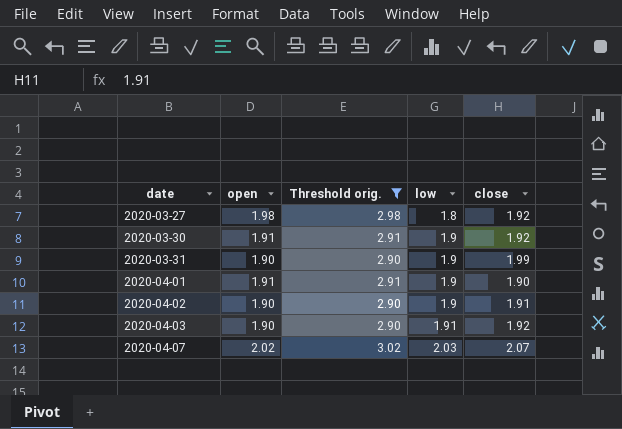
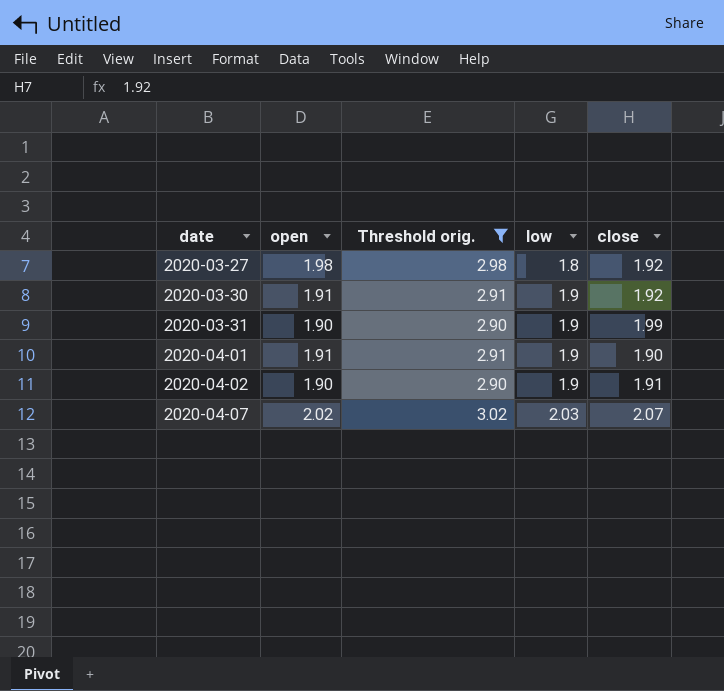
row 2020-04-03: 1.90 | 2.90 | 1.91 | 1.92 -> none

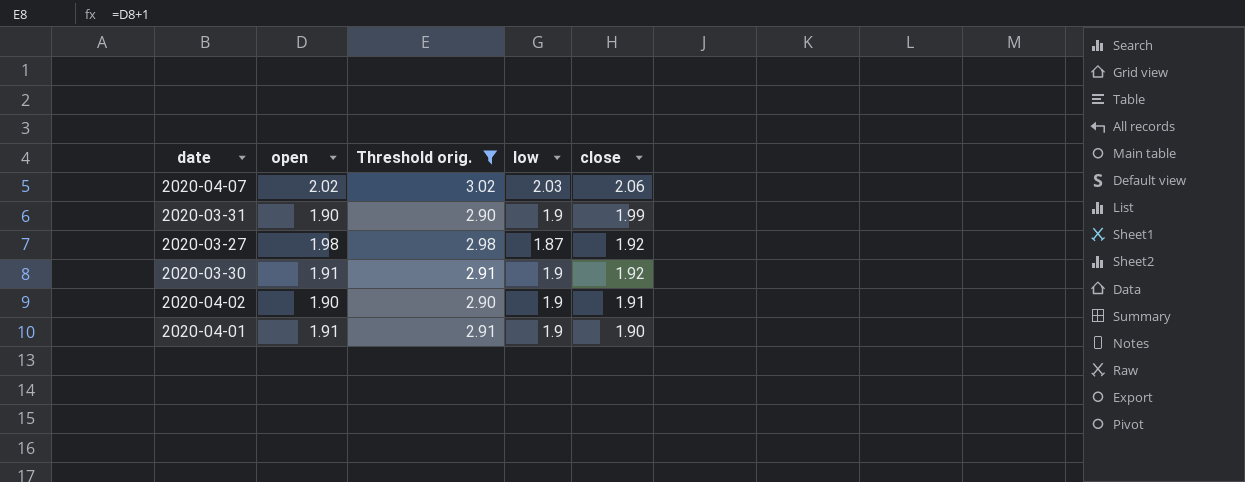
row order: date ascending -> close descending
2020-04-07 | close: 2.07 -> 2.06
2020-03-27 | low: 1.8 -> 1.87

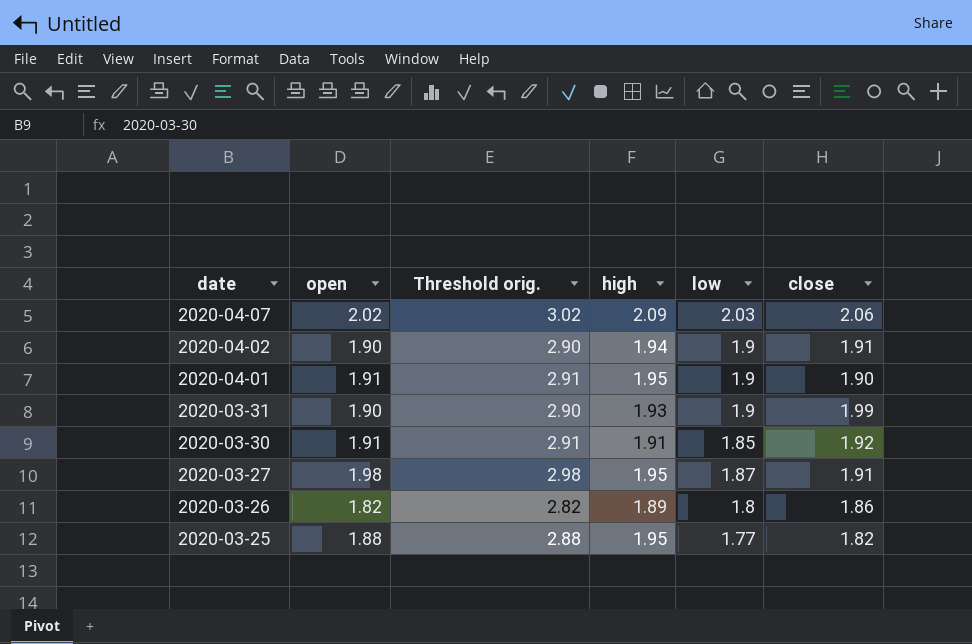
filter: Threshold orig. >= 2.90 -> none
row order: close descending -> date descending
column high | position: none -> 4
2020-03-30 | low: 1.9 -> 1.85
2020-03-27 | close: 1.92 -> 1.91

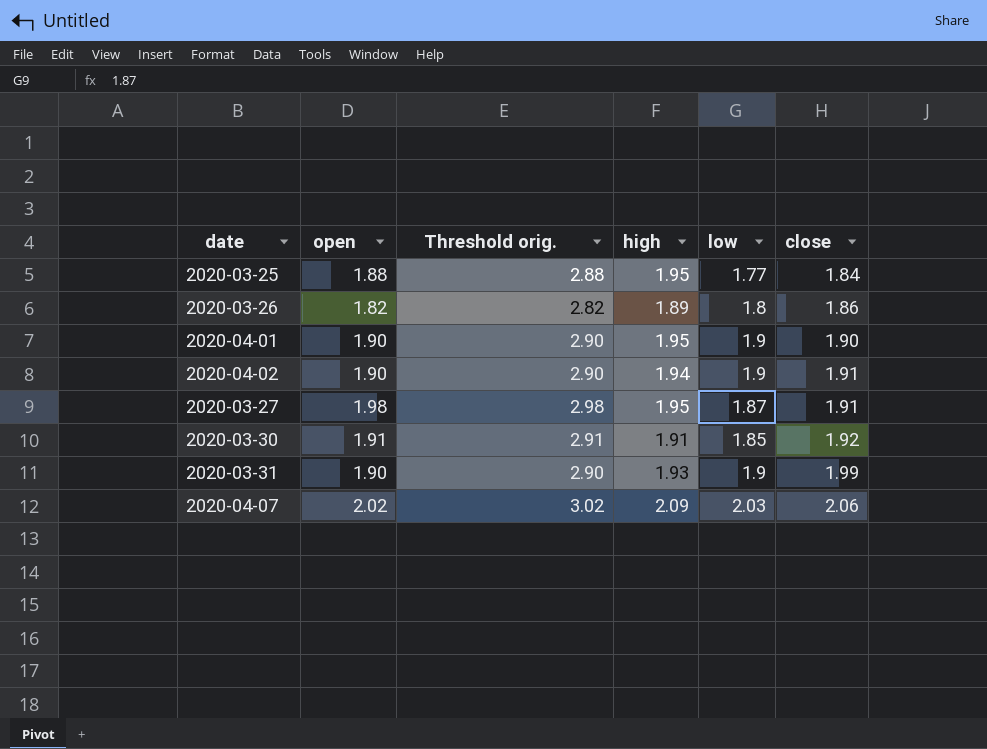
row order: date descending -> close ascending
2020-03-25 | close: 1.82 -> 1.84
2020-04-01 | open: 1.91 -> 1.90
2020-04-01 | Threshold orig.: 2.91 -> 2.90

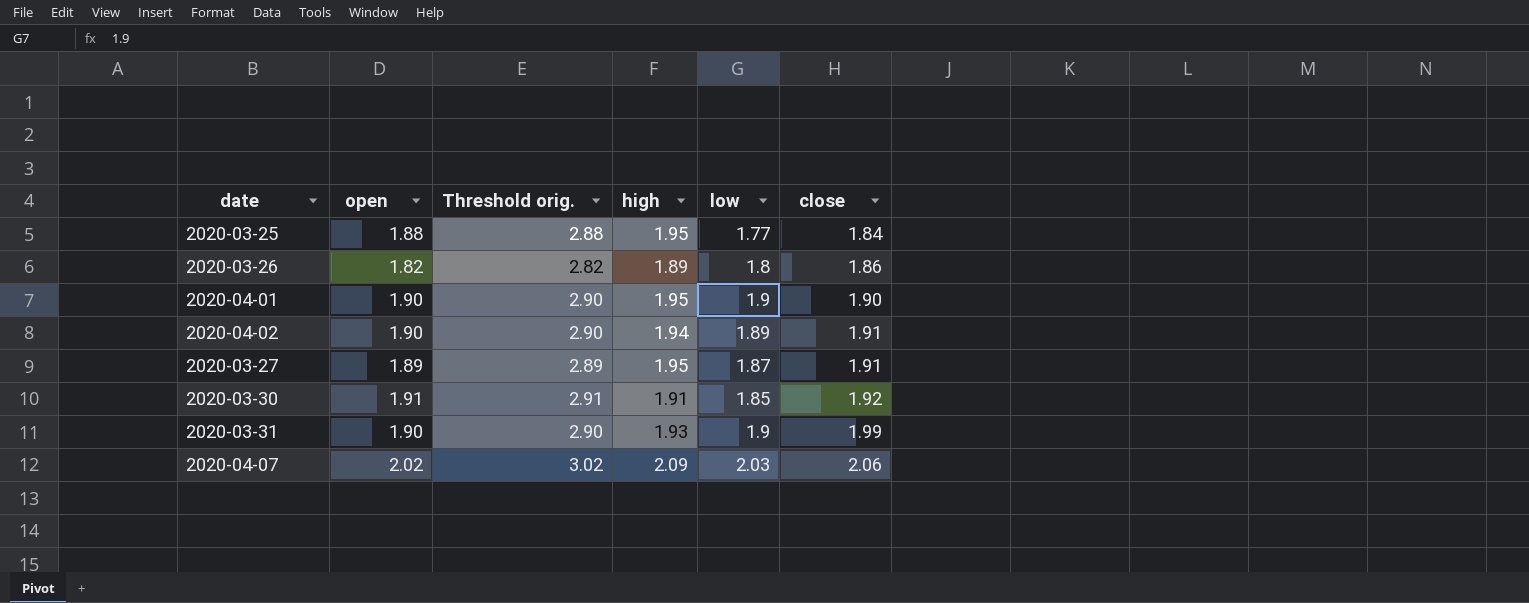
2020-04-02 | low: 1.9 -> 1.89
2020-03-27 | open: 1.98 -> 1.89
2020-03-27 | Threshold orig.: 2.98 -> 2.89

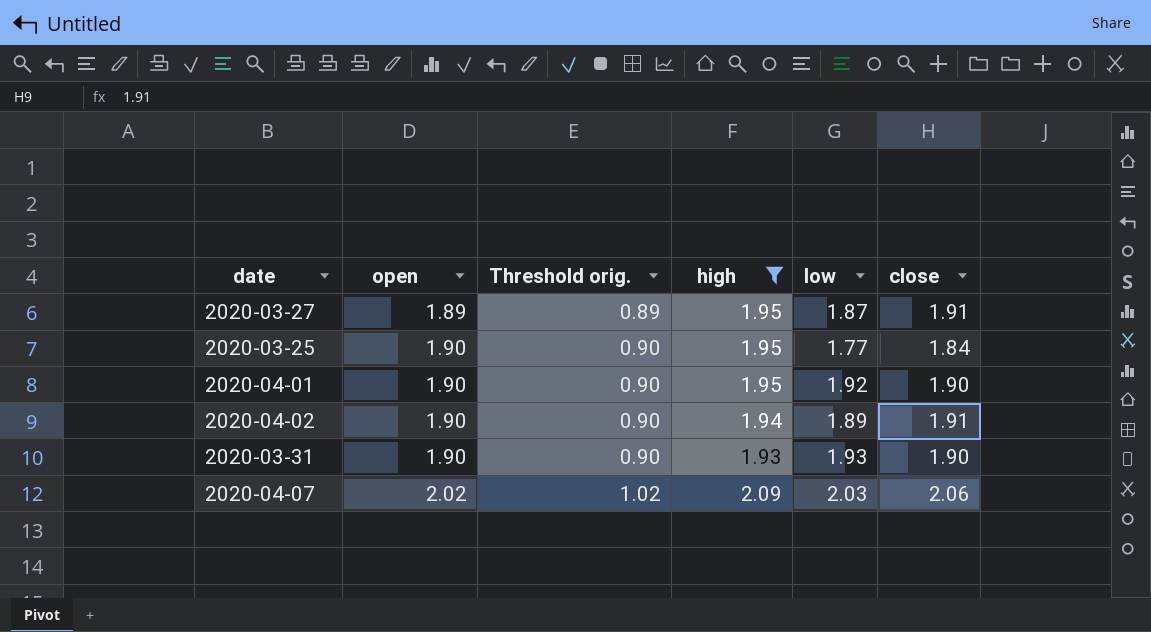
filter: none -> high >= 1.93
row order: close ascending -> open ascending
column Threshold orig. | formula: [open] + 1 -> [open] - 1
2020-03-25 | open: 1.88 -> 1.90
2020-04-01 | low: 1.9 -> 1.92
2020-03-31 | low: 1.9 -> 1.93
2020-03-31 | close: 1.99 -> 1.90

